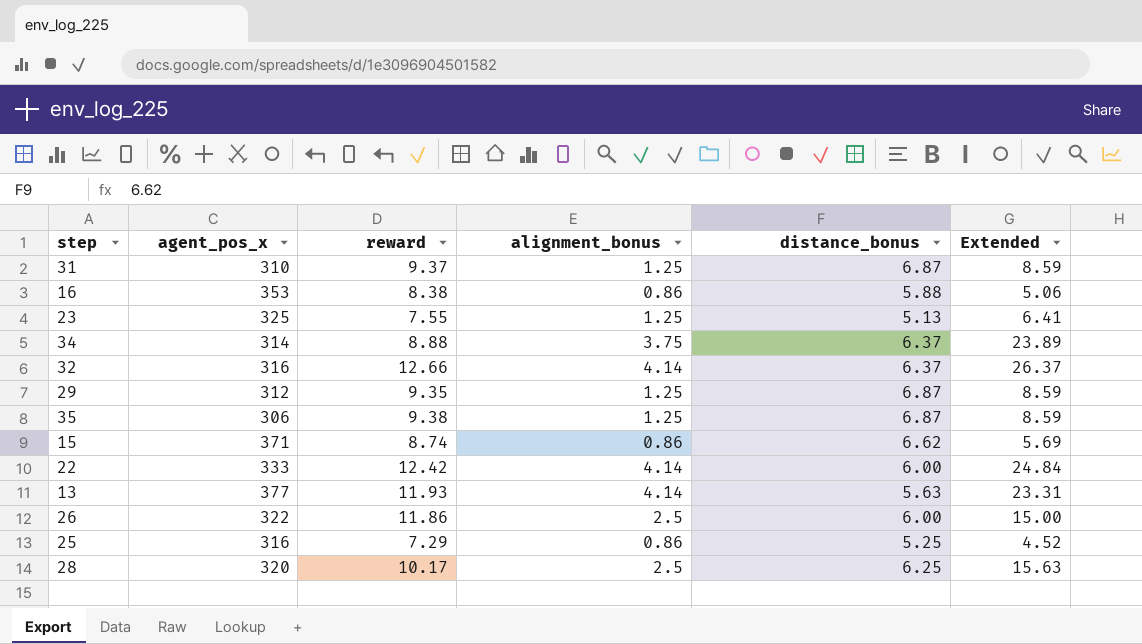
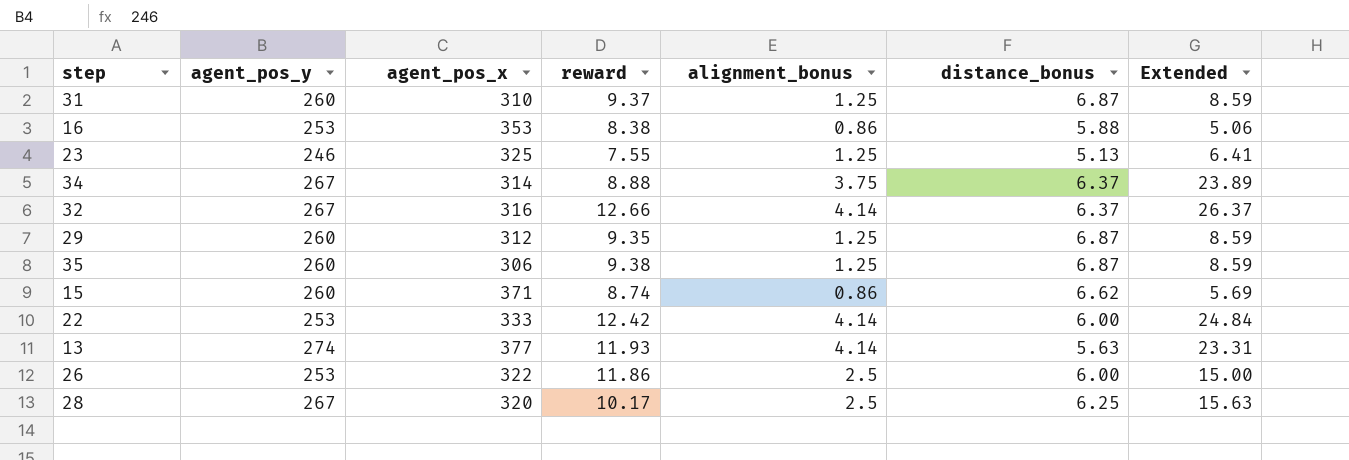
column agent_pos_y | position: none -> 2
row 25: 316 | 7.29 | 0.86 | 5.25 | 4.52 -> none

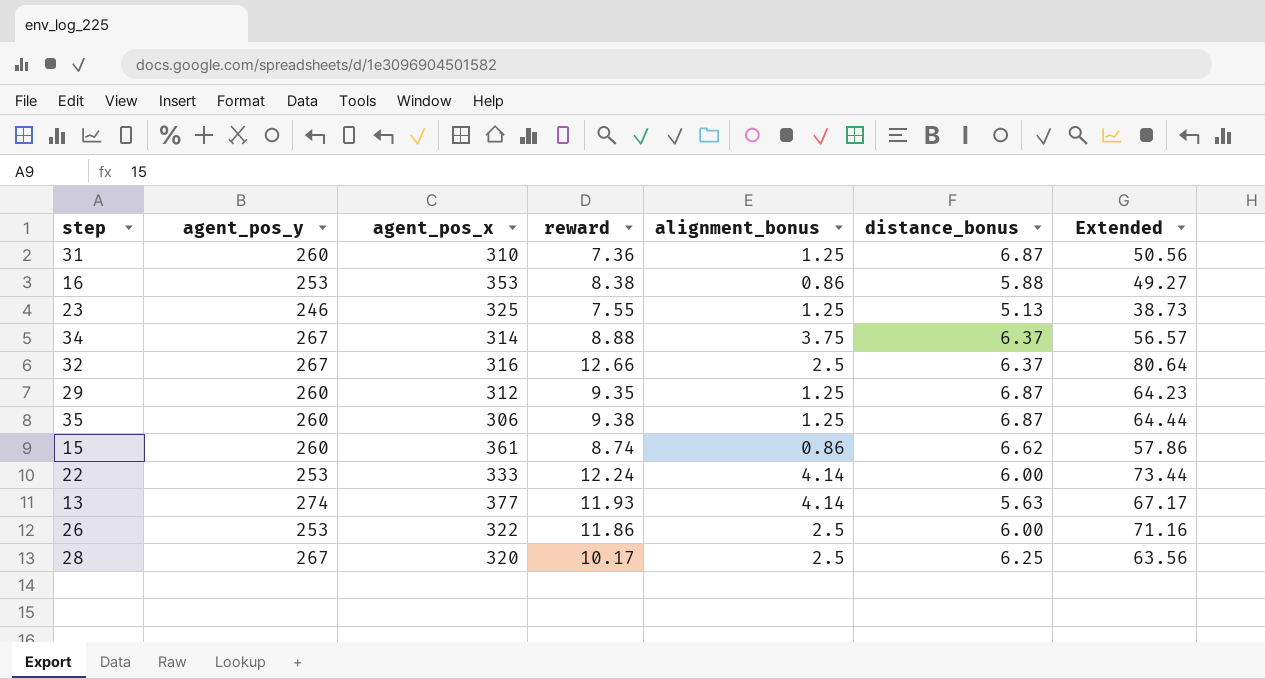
column Extended | formula: [alignment_bonus] * [distance_bonus] -> [reward] * [distance_bonus]
31 | reward: 9.37 -> 7.36
32 | alignment_bonus: 4.14 -> 2.5
15 | agent_pos_x: 371 -> 361
22 | reward: 12.42 -> 12.24

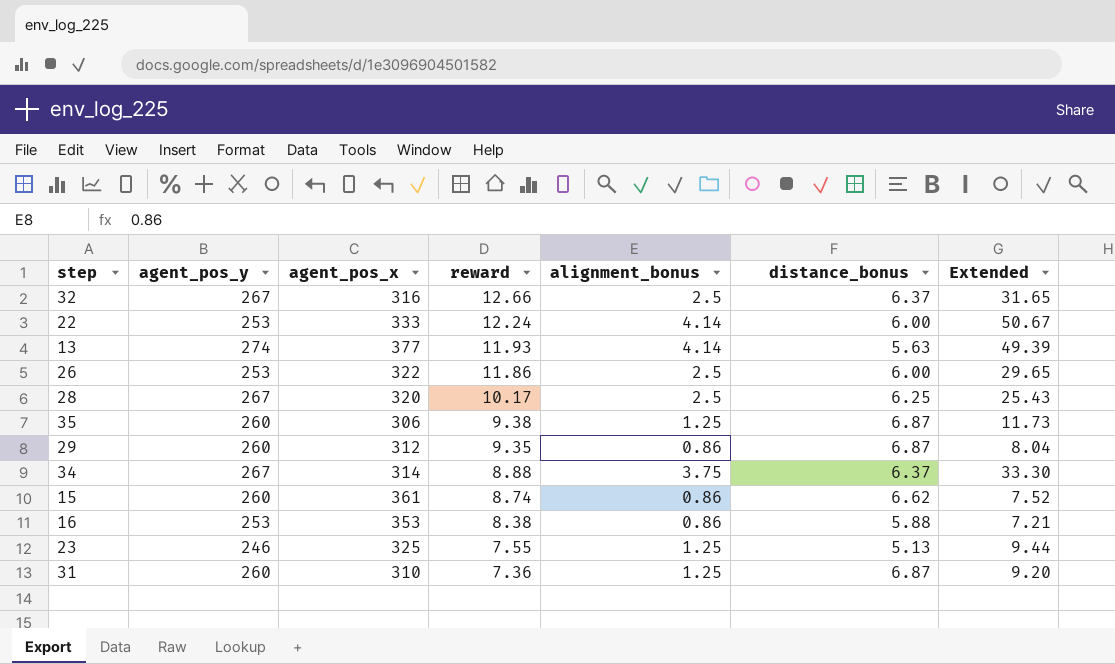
row order: none -> reward descending
column Extended | formula: [reward] * [distance_bonus] -> [reward] * [alignment_bonus]
29 | alignment_bonus: 1.25 -> 0.86

